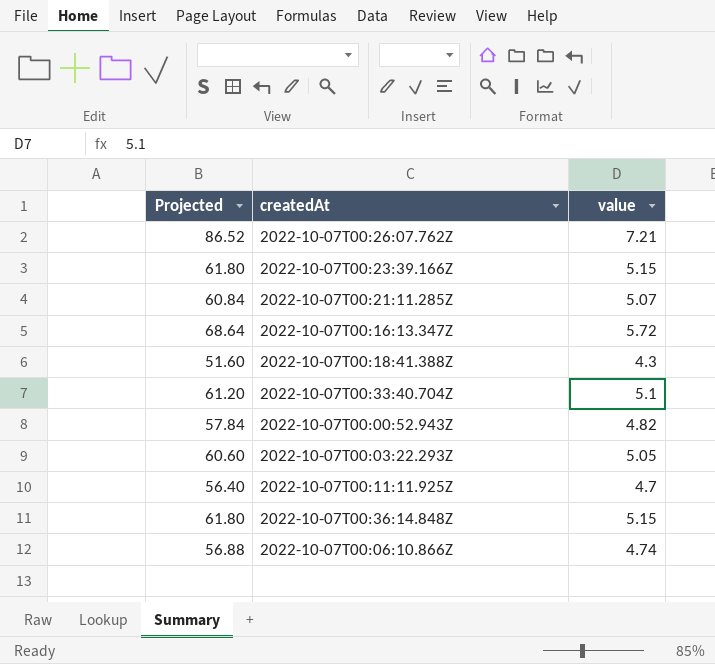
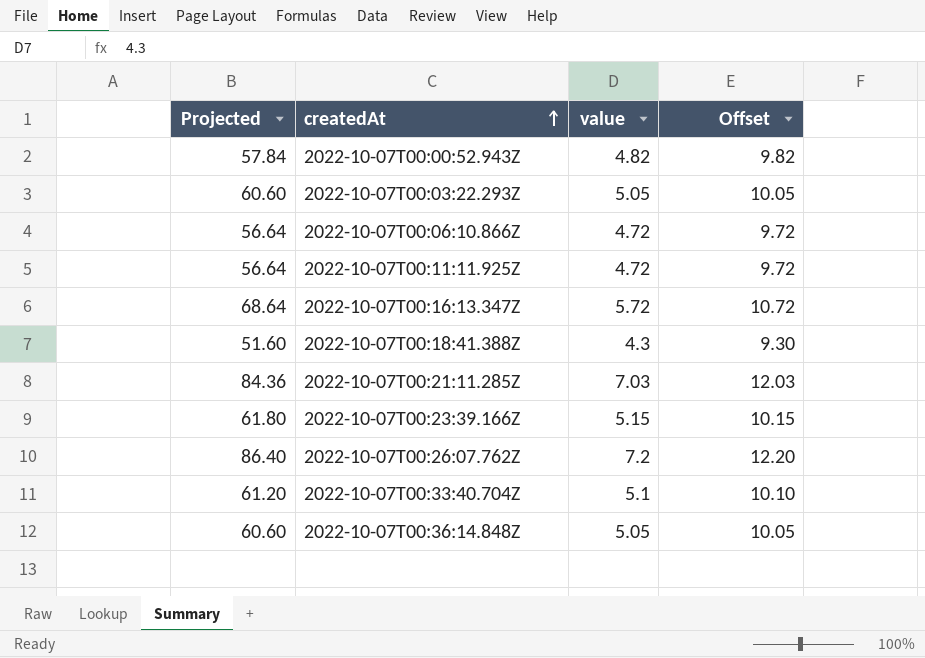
row order: none -> createdAt ascending
column Offset | formula: none -> [value] + 5
2022-10-07T00:06:10.866Z | Projected: 56.88 -> 56.64
2022-10-07T00:06:10.866Z | value: 4.74 -> 4.72
2022-10-07T00:11:11.925Z | Projected: 56.40 -> 56.64
2022-10-07T00:11:11.925Z | value: 4.7 -> 4.72
2022-10-07T00:21:11.285Z | Projected: 60.84 -> 84.36
2022-10-07T00:21:11.285Z | value: 5.07 -> 7.03
2022-10-07T00:26:07.762Z | Projected: 86.52 -> 86.40
2022-10-07T00:26:07.762Z | value: 7.21 -> 7.2
2022-10-07T00:36:14.848Z | Projected: 61.80 -> 60.60
2022-10-07T00:36:14.848Z | value: 5.15 -> 5.05

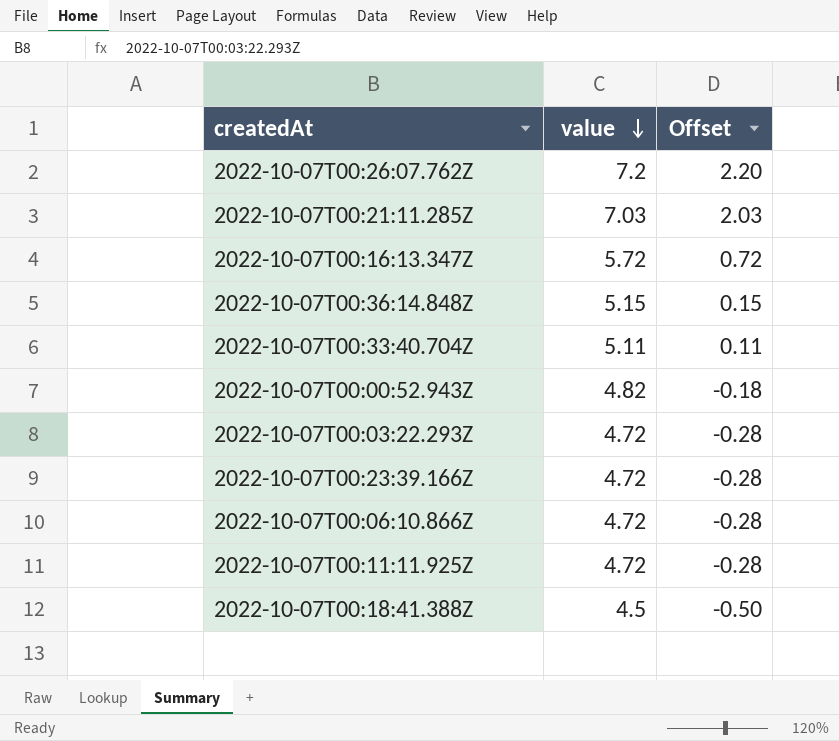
row order: createdAt ascending -> value descending
column Projected | formula: [value] * 12 -> none
column Offset | formula: [value] + 5 -> [value] - 5
2022-10-07T00:36:14.848Z | value: 5.05 -> 5.15
2022-10-07T00:33:40.704Z | value: 5.1 -> 5.11
2022-10-07T00:03:22.293Z | value: 5.05 -> 4.72
2022-10-07T00:23:39.166Z | value: 5.15 -> 4.72
2022-10-07T00:18:41.388Z | value: 4.3 -> 4.5

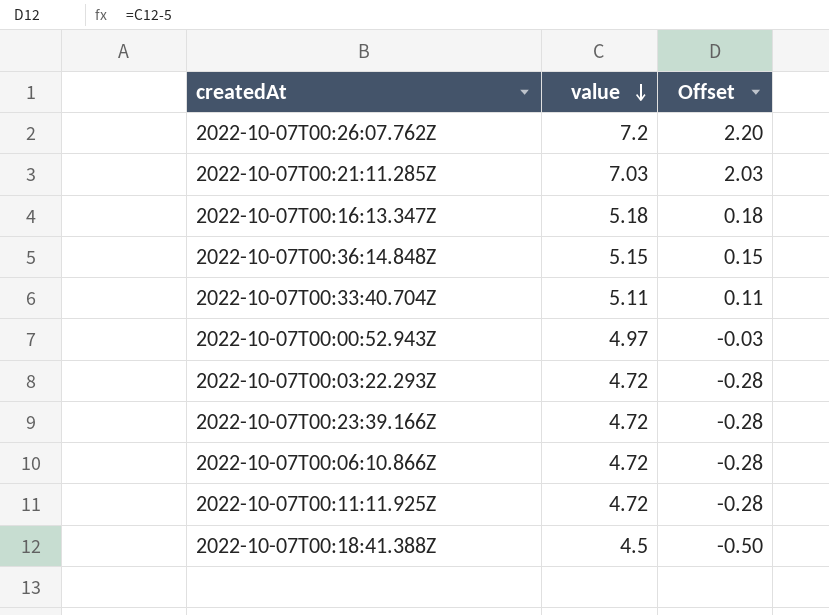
2022-10-07T00:16:13.347Z | value: 5.72 -> 5.18
2022-10-07T00:16:13.347Z | Offset: 0.72 -> 0.18
2022-10-07T00:00:52.943Z | value: 4.82 -> 4.97
2022-10-07T00:00:52.943Z | Offset: -0.18 -> -0.03

